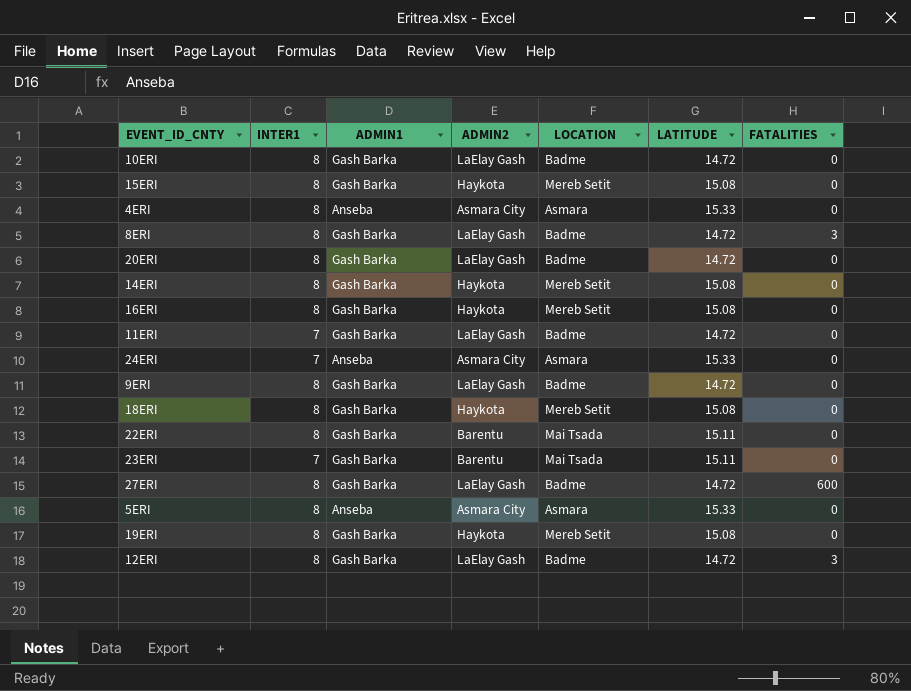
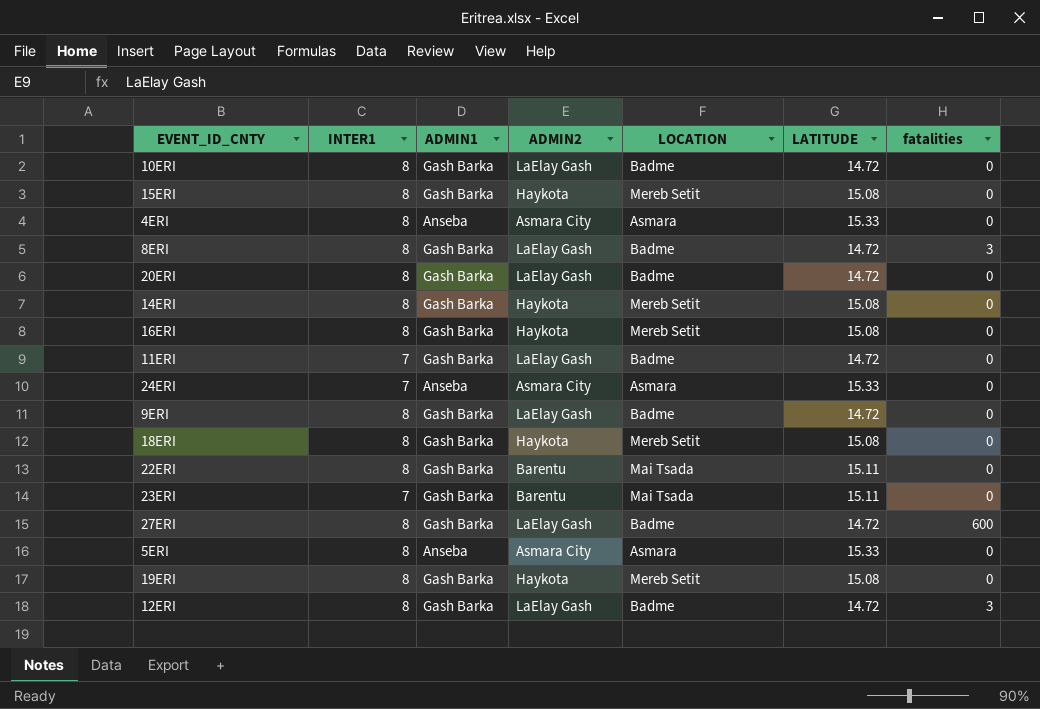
column name: FATALITIES -> fatalities

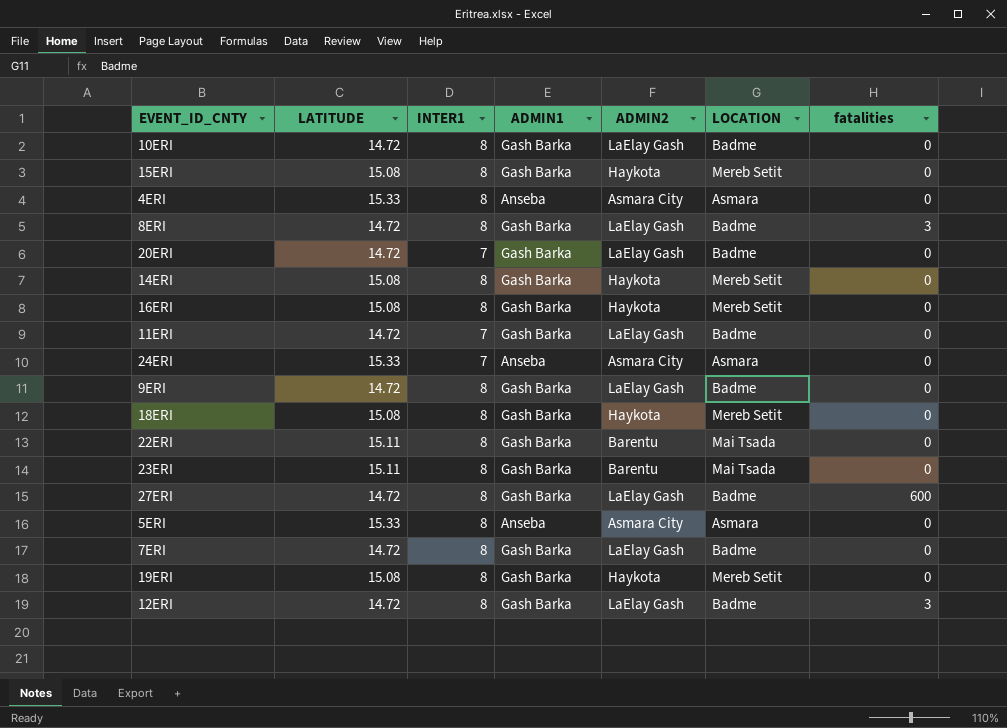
column LATITUDE | position: 6 -> 2
20ERI | INTER1: 8 -> 7
23ERI | INTER1: 7 -> 8
row 7ERI: none -> 14.72 | 8 | Gash Barka | LaElay Gash | Badme | 0

